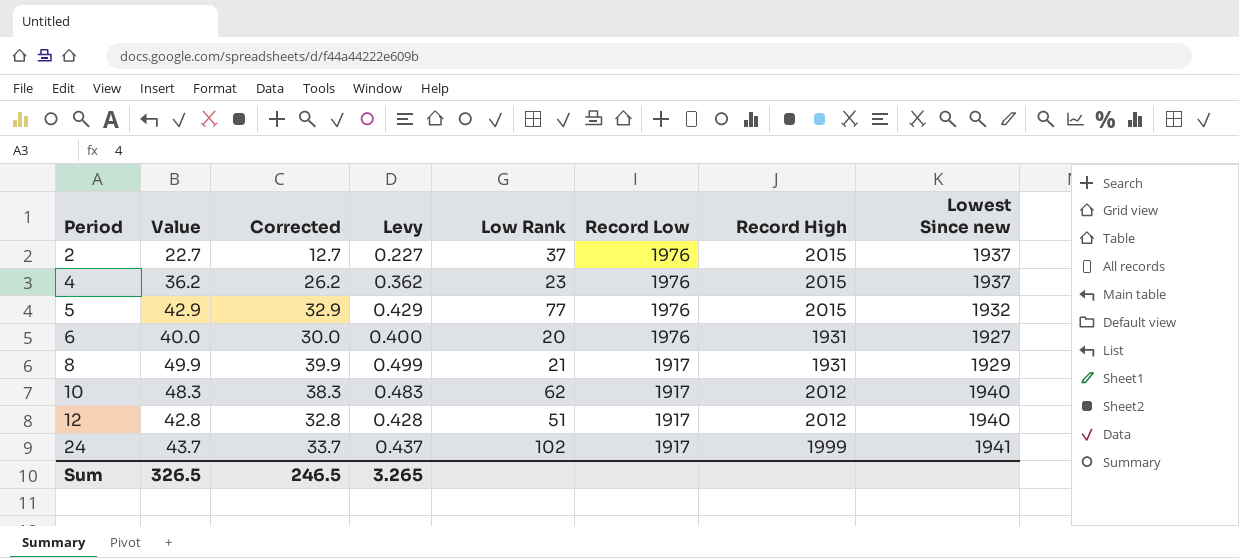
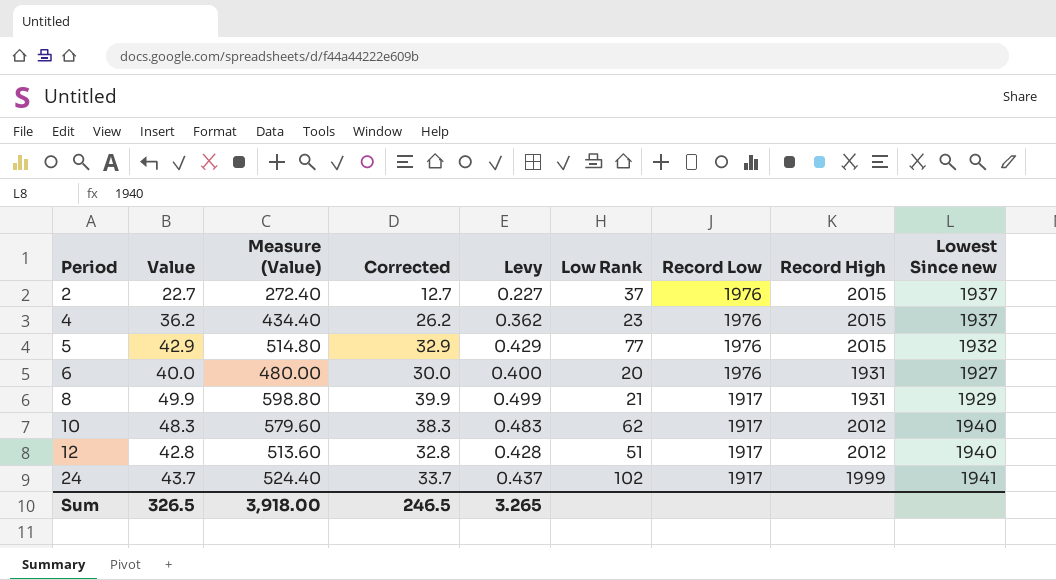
column Measure (Value) | formula: none -> [Value] * 12

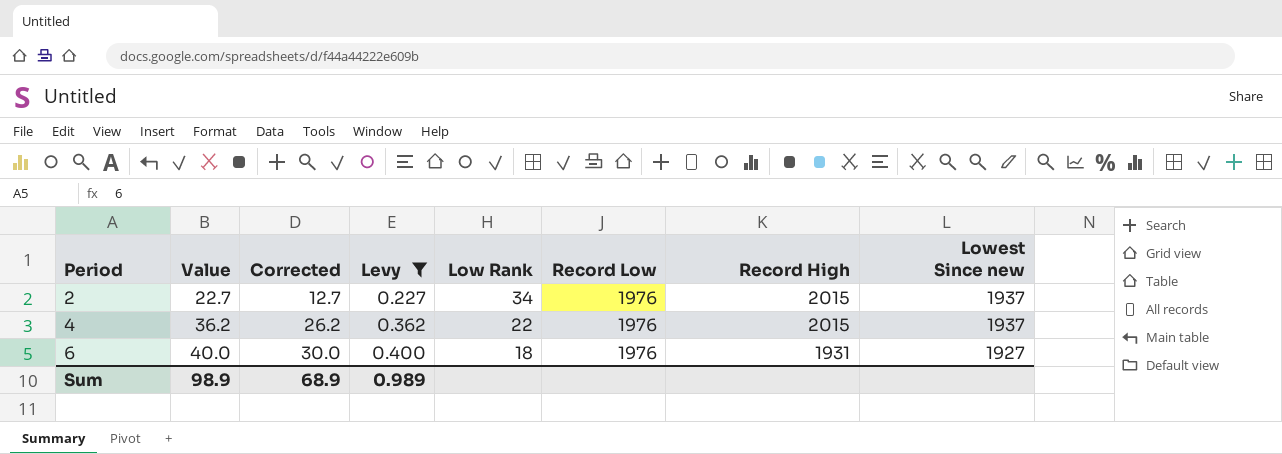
filter: none -> Levy <= 0.400
column Measure (Value) | formula: [Value] * 12 -> none
2 | Low Rank: 37 -> 34
4 | Low Rank: 23 -> 22
6 | Low Rank: 20 -> 18
Sum | Value: 326.5 -> 98.9
Sum | Corrected: 246.5 -> 68.9
Sum | Levy: 3.265 -> 0.989

